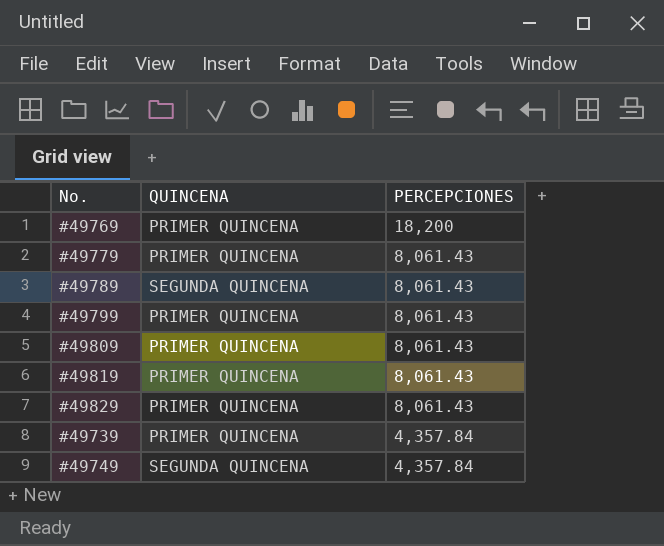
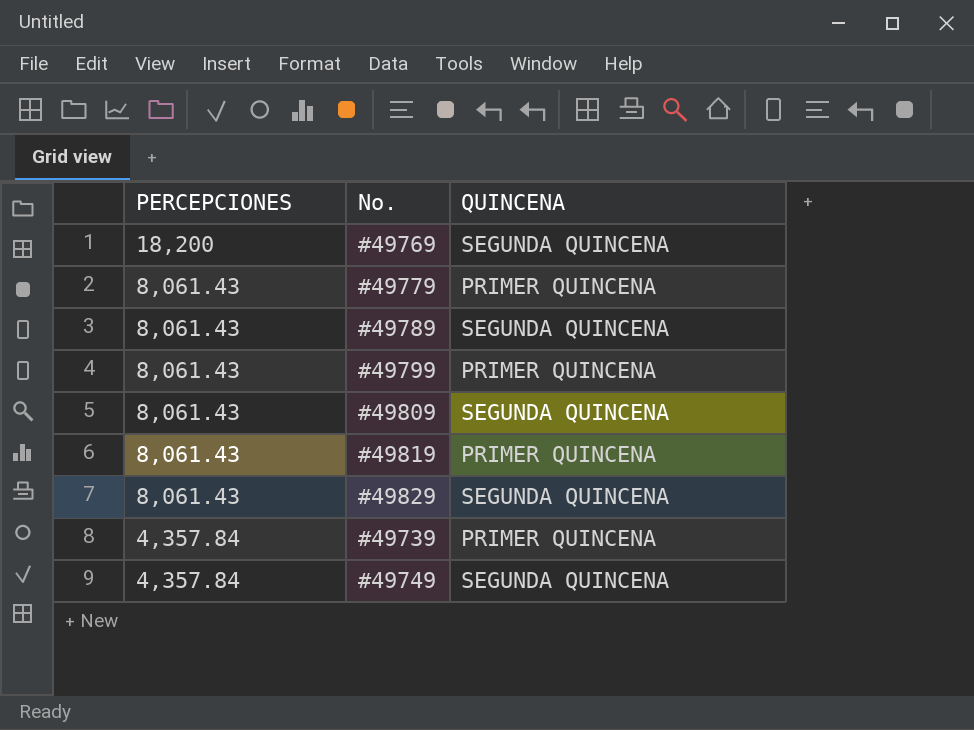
column PERCEPCIONES | position: 3 -> 1
#49769 | QUINCENA: PRIMER QUINCENA -> SEGUNDA QUINCENA
#49809 | QUINCENA: PRIMER QUINCENA -> SEGUNDA QUINCENA
#49829 | QUINCENA: PRIMER QUINCENA -> SEGUNDA QUINCENA

